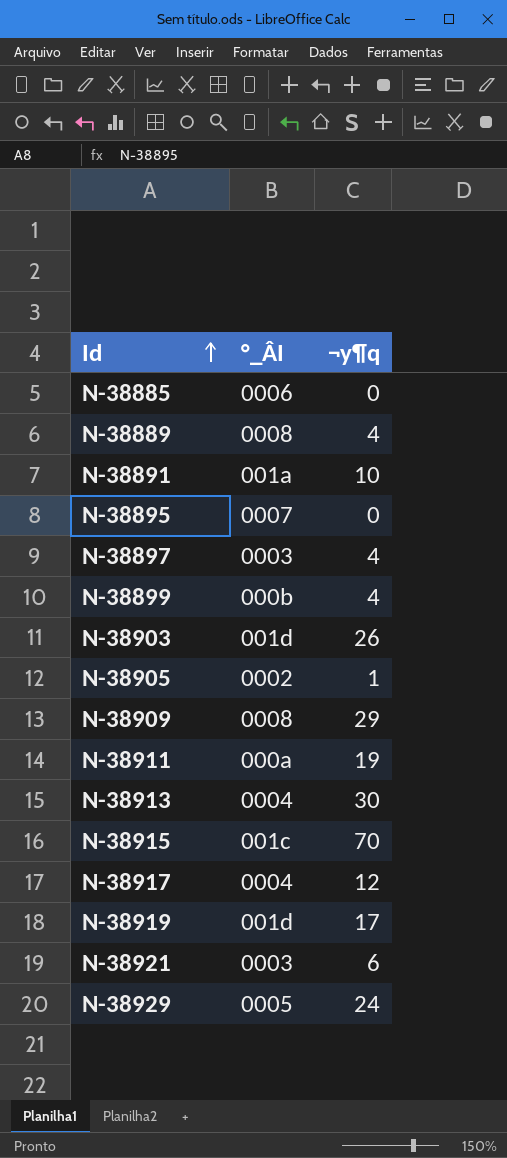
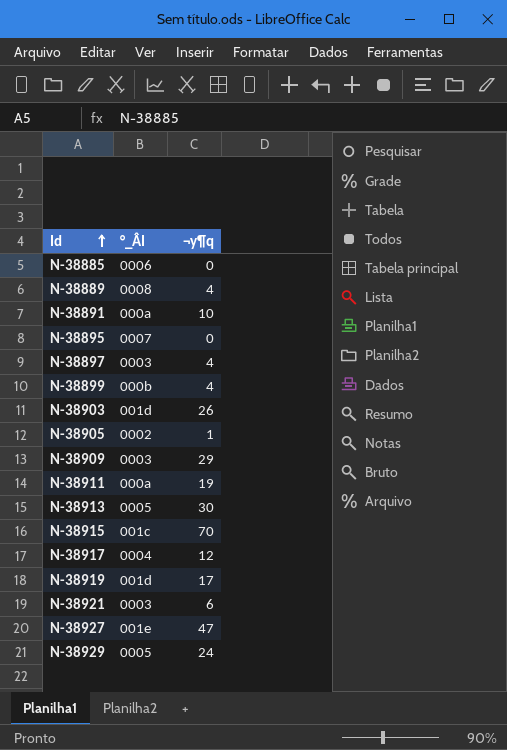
N-38891 | °_ÂI: 001a -> 000a
N-38909 | °_ÂI: 0008 -> 0003
N-38913 | °_ÂI: 0004 -> 0005
row N-38927: none -> 001e | 47

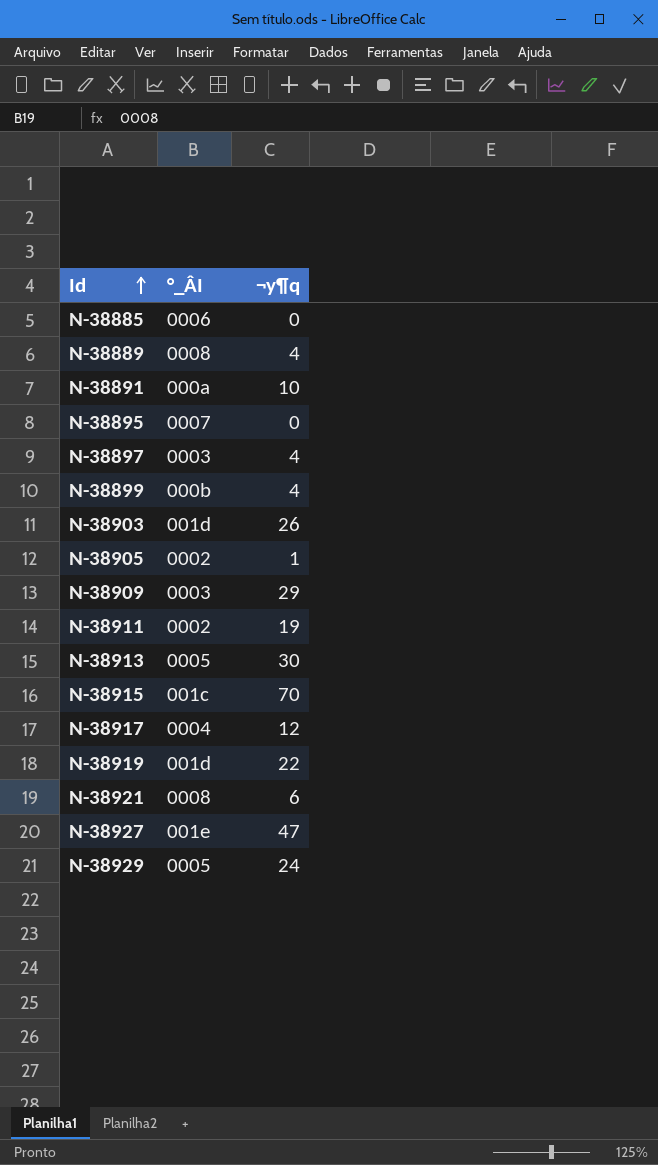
N-38911 | °_ÂI: 000a -> 0002
N-38919 | ¬y¶q: 17 -> 22
N-38921 | °_ÂI: 0003 -> 0008

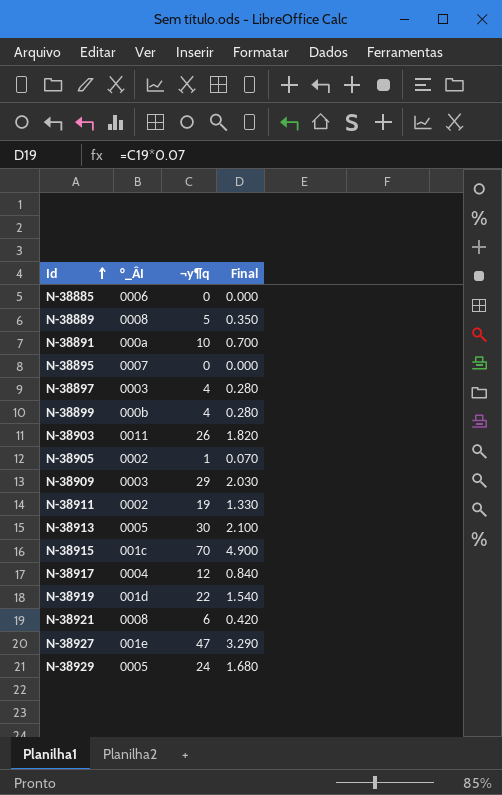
column Final | formula: none -> [¬y¶q] * 0.07
N-38889 | ¬y¶q: 4 -> 5
N-38903 | °_ÂI: 001d -> 0011

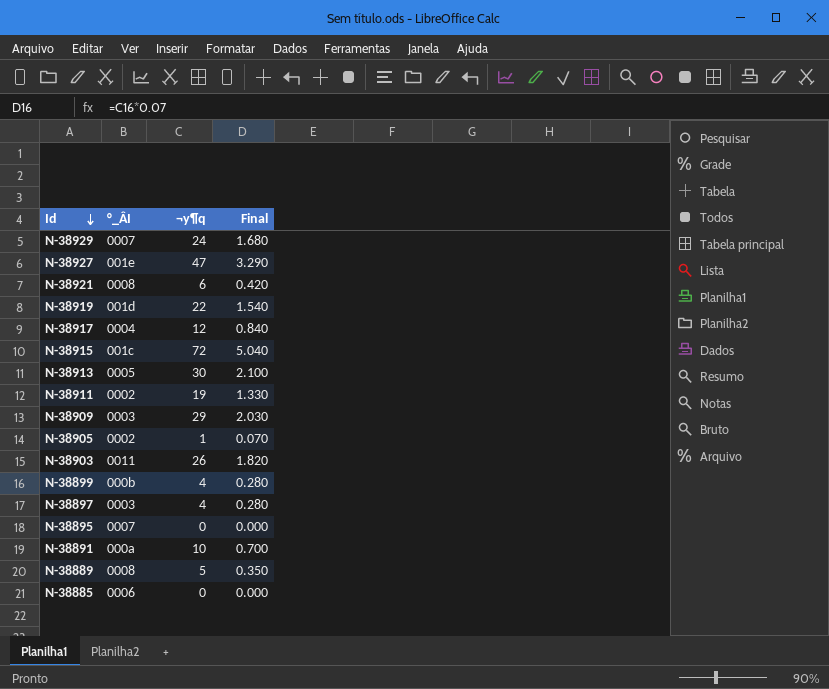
row order: Id ascending -> Id descending
N-38929 | °_ÂI: 0005 -> 0007
N-38915 | ¬y¶q: 70 -> 72
N-38915 | Final: 4.900 -> 5.040

